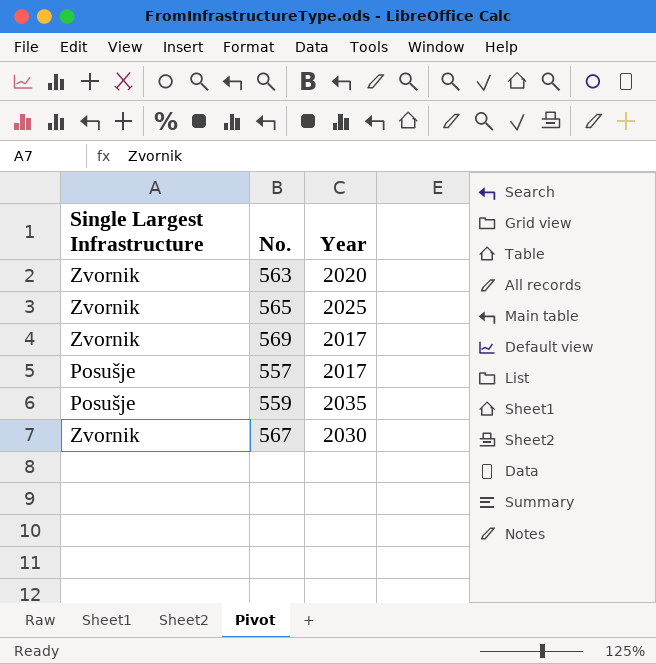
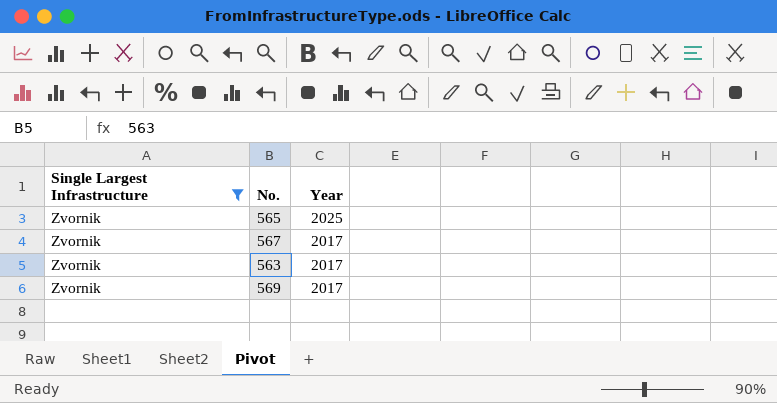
filter: none -> Single Largest Infrastructure = Zvornik
row order: none -> Year descending
567 | Year: 2030 -> 2017
563 | Year: 2020 -> 2017

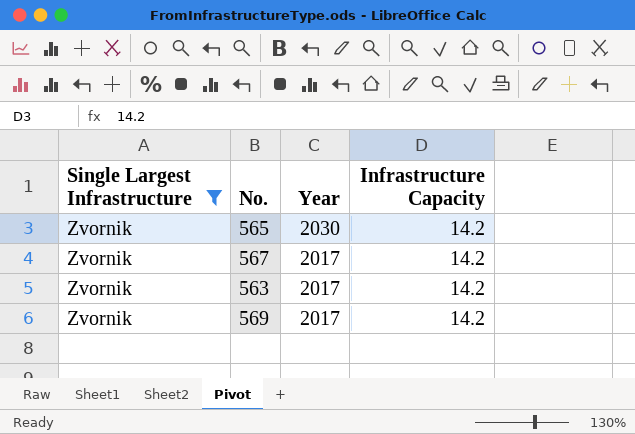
column Infrastructure Capacity | position: none -> 4
565 | Year: 2025 -> 2030

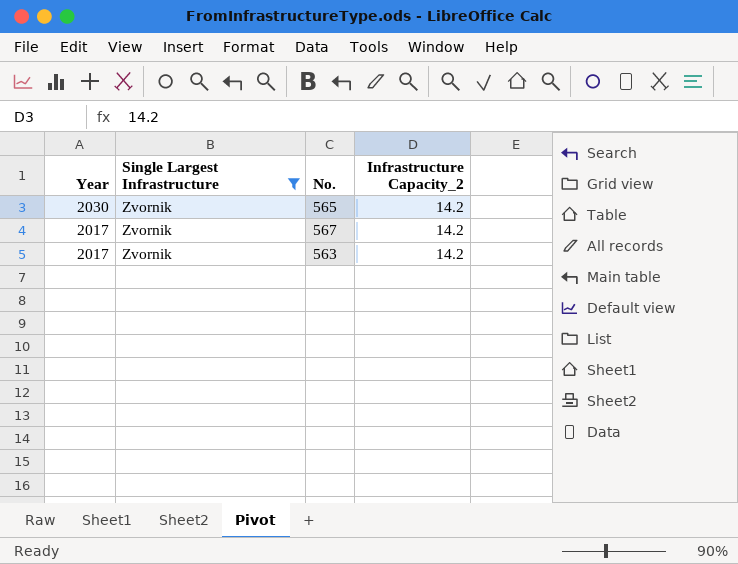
column Year | position: 3 -> 1
column name: Infrastructure Capacity -> Infrastructure Capacity_2
row 569: Zvornik | 2017 | 14.2 -> none

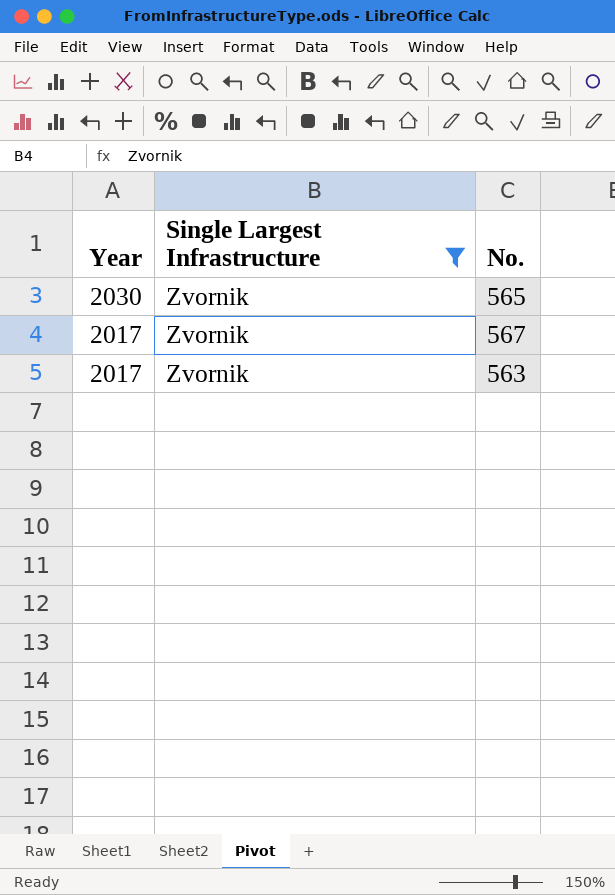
column Infrastructure Capacity_2 | position: 4 -> none

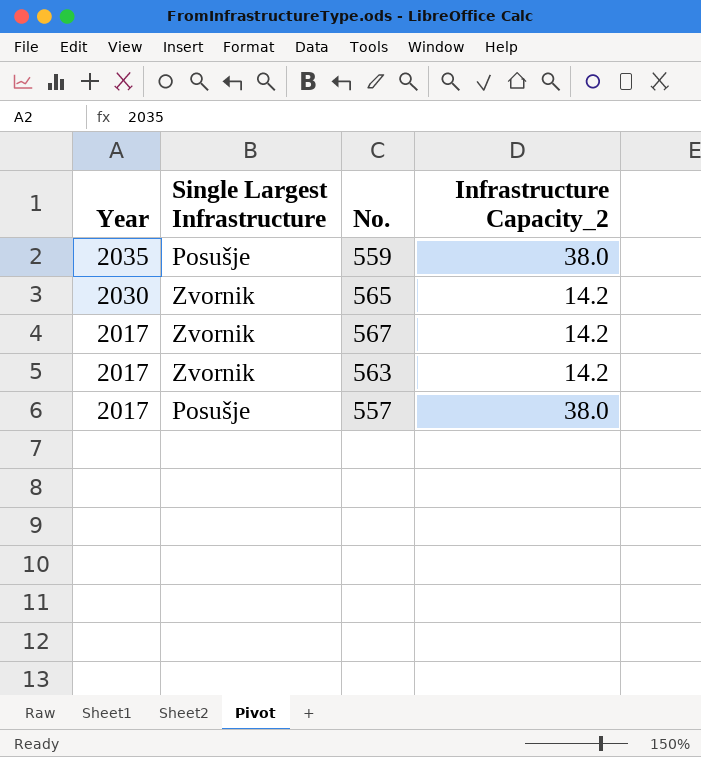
filter: Single Largest Infrastructure = Zvornik -> none
column Infrastructure Capacity_2 | position: none -> 4

